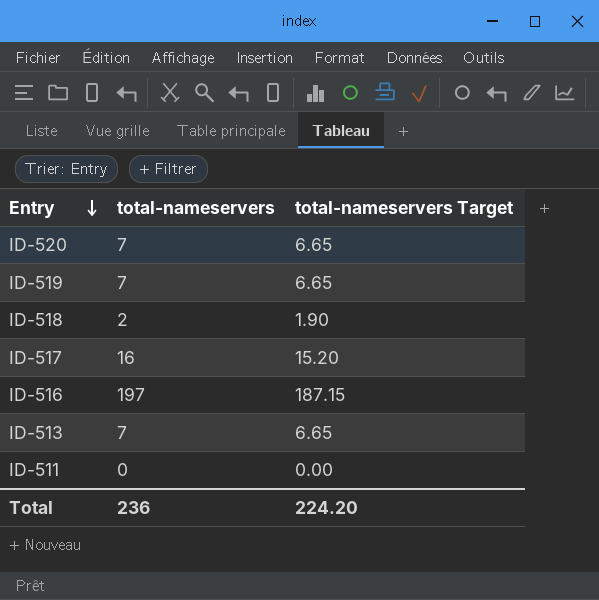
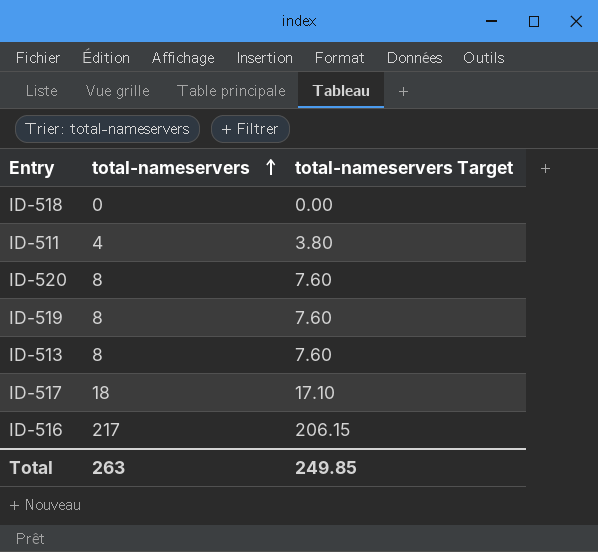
row order: Entry descending -> total-nameservers ascending
ID-518 | total-nameservers: 2 -> 0
ID-518 | total-nameservers Target: 1.90 -> 0.00
ID-511 | total-nameservers: 0 -> 4
ID-511 | total-nameservers Target: 0.00 -> 3.80
ID-520 | total-nameservers: 7 -> 8
ID-520 | total-nameservers Target: 6.65 -> 7.60
ID-519 | total-nameservers: 7 -> 8
ID-519 | total-nameservers Target: 6.65 -> 7.60
ID-513 | total-nameservers: 7 -> 8
ID-513 | total-nameservers Target: 6.65 -> 7.60
ID-517 | total-nameservers: 16 -> 18
ID-517 | total-nameservers Target: 15.20 -> 17.10
ID-516 | total-nameservers: 197 -> 217
ID-516 | total-nameservers Target: 187.15 -> 206.15
Total | total-nameservers: 236 -> 263
Total | total-nameservers Target: 224.20 -> 249.85

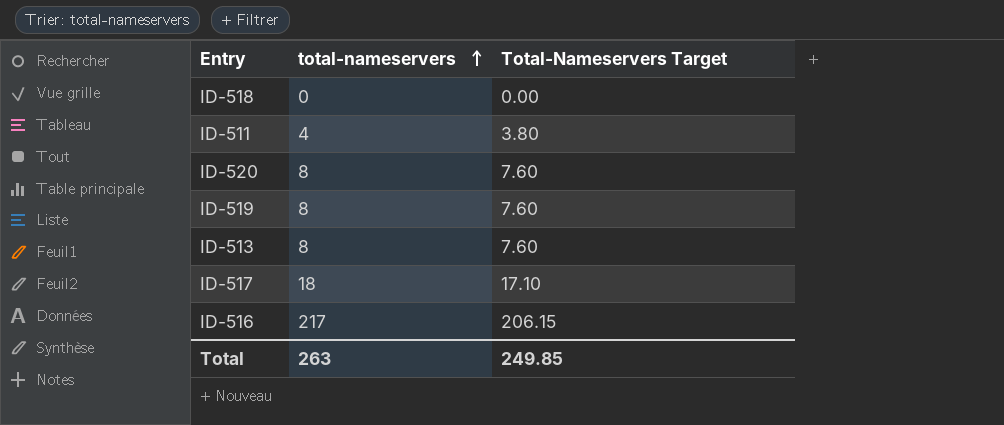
column name: total-nameservers Target -> Total-Nameservers Target

